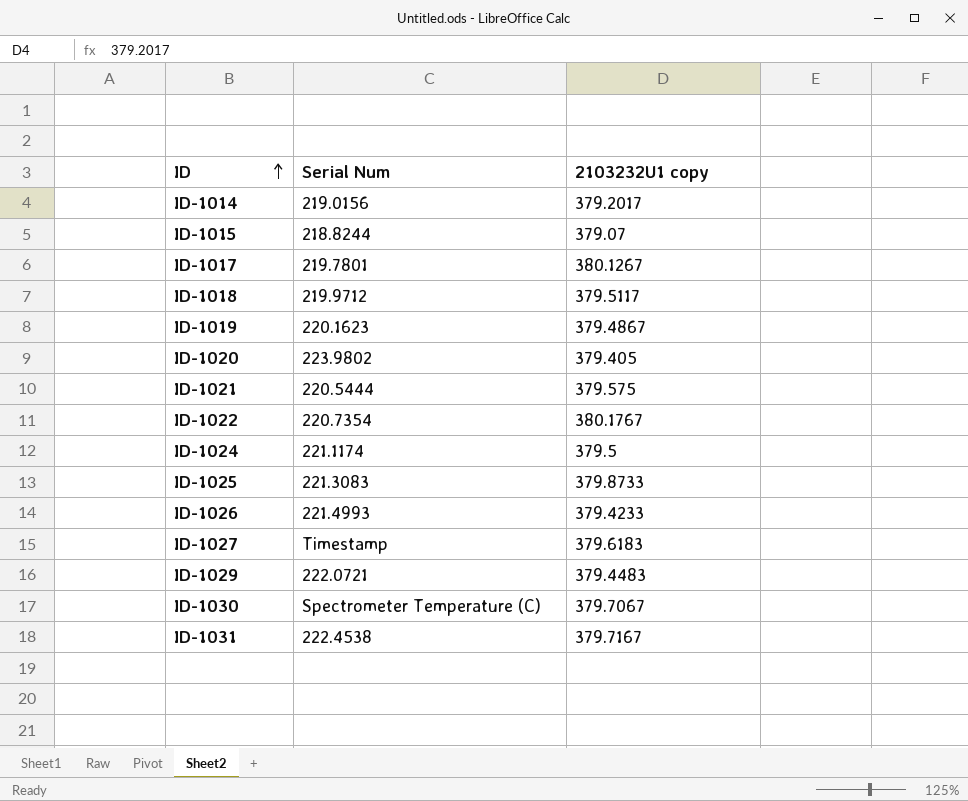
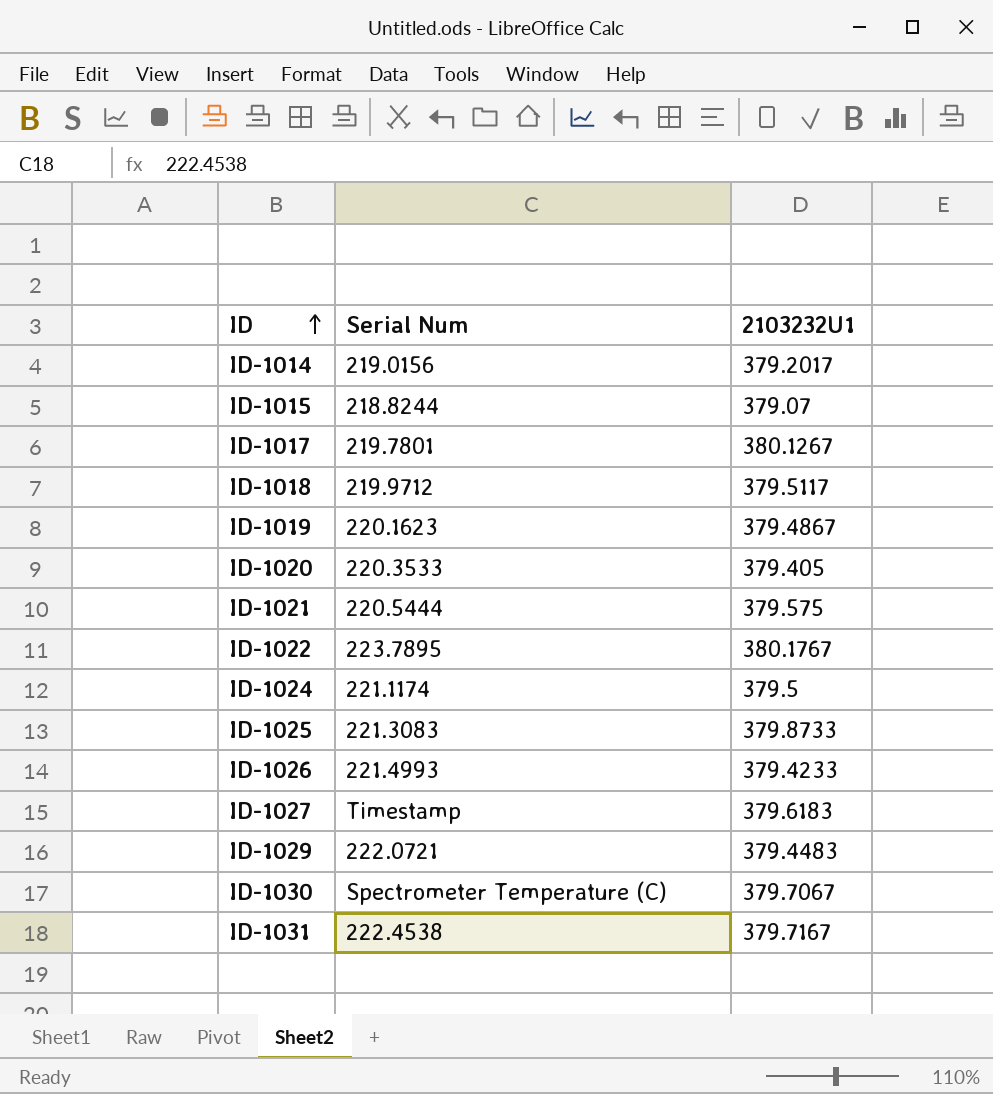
column name: 2103232U1 copy -> 2103232U1
ID-1020 | Serial Num: 223.9802 -> 220.3533
ID-1022 | Serial Num: 220.7354 -> 223.7895

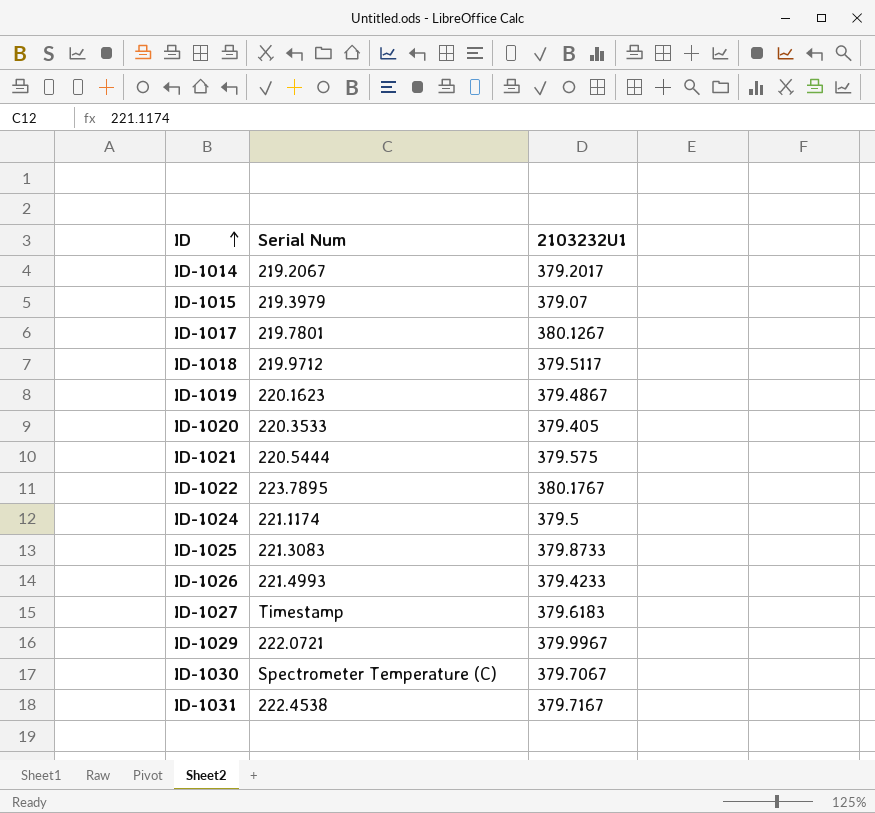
ID-1014 | Serial Num: 219.0156 -> 219.2067
ID-1015 | Serial Num: 218.8244 -> 219.3979
ID-1029 | 2103232U1: 379.4483 -> 379.9967

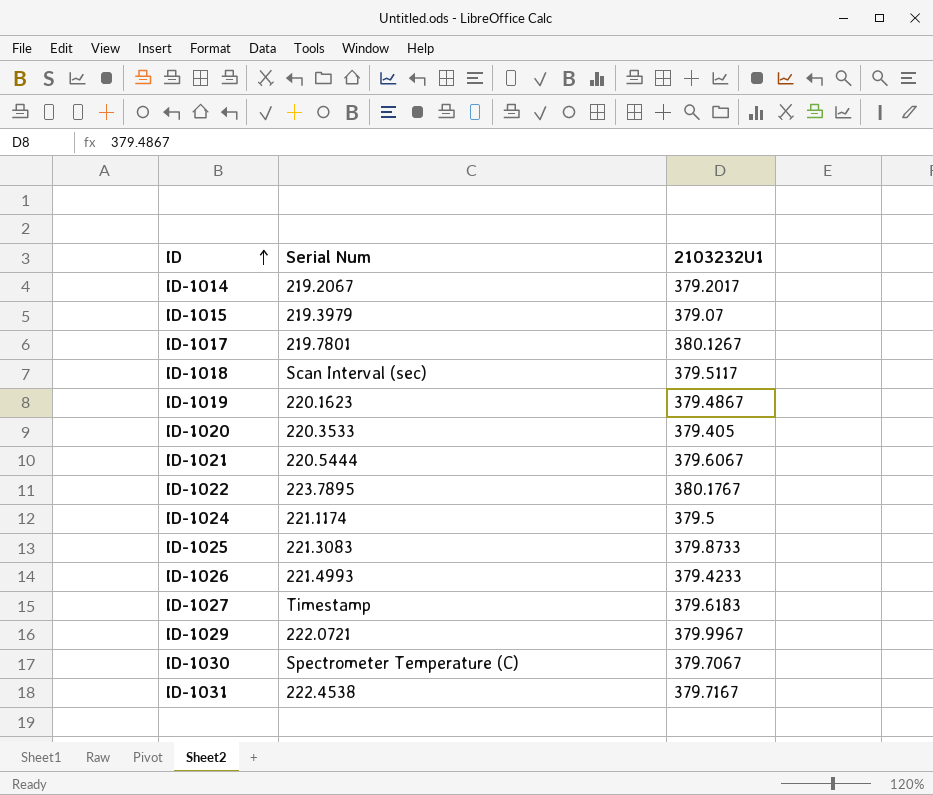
ID-1018 | Serial Num: 219.9712 -> Scan Interval (sec)
ID-1021 | 2103232U1: 379.575 -> 379.6067

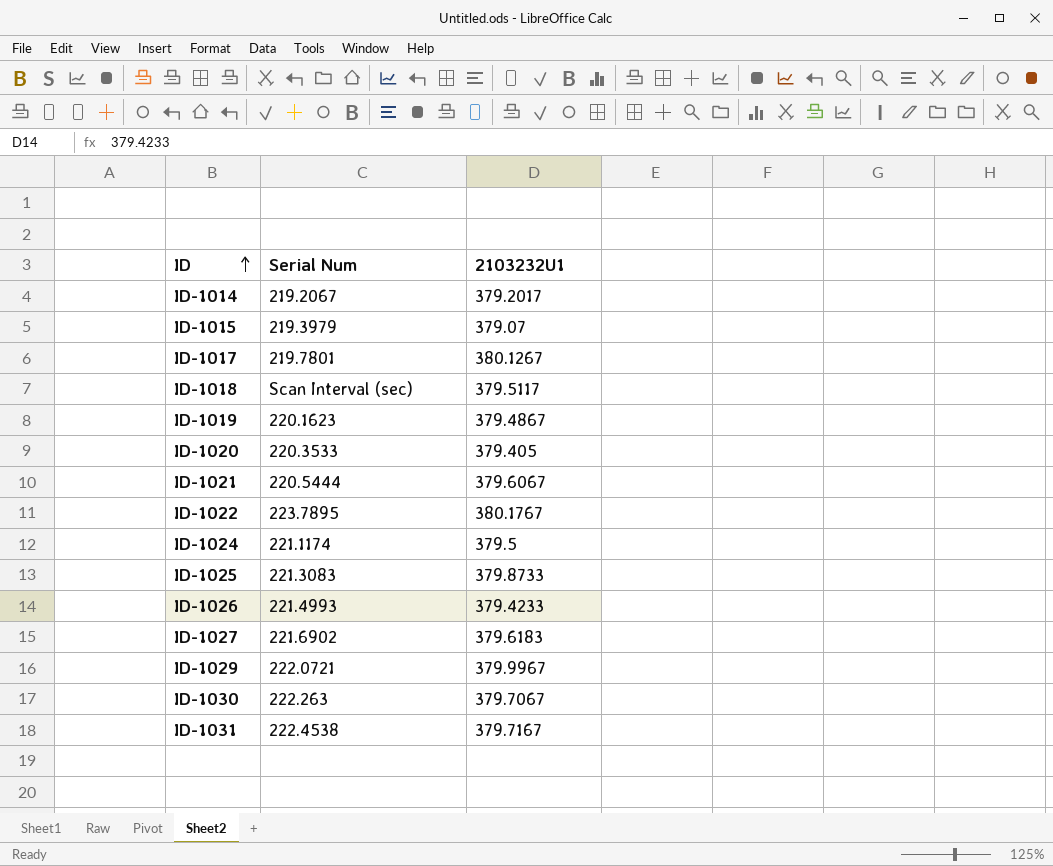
ID-1027 | Serial Num: Timestamp -> 221.6902
ID-1030 | Serial Num: Spectrometer Temperature (C) -> 222.263

